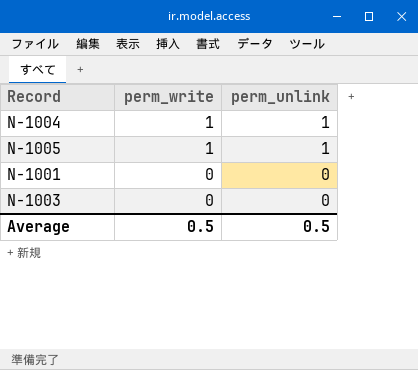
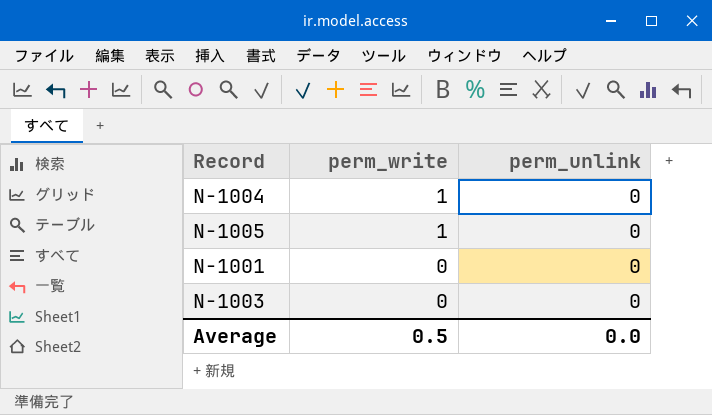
N-1004 | perm_unlink: 1 -> 0
N-1005 | perm_unlink: 1 -> 0
Average | perm_unlink: 0.5 -> 0.0

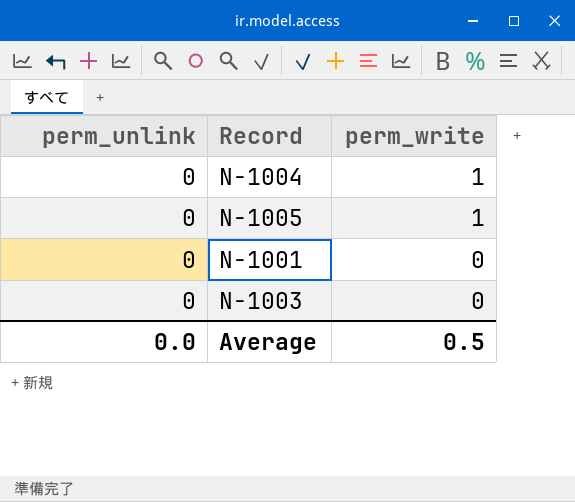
column perm_unlink | position: 3 -> 1

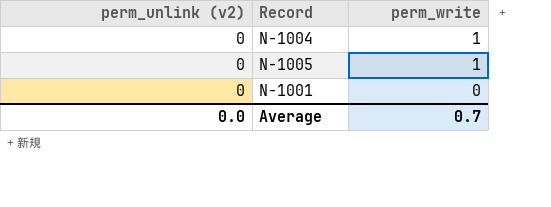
column name: perm_unlink -> perm_unlink (v2)
row N-1003: 0 | 0 -> none
Average | perm_write: 0.5 -> 0.7

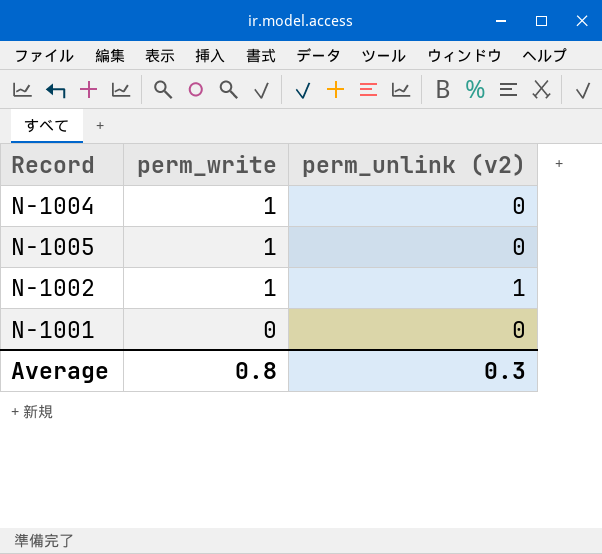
column perm_unlink (v2) | position: 1 -> 3
row N-1002: none -> 1 | 1
Average | perm_write: 0.7 -> 0.8
Average | perm_unlink (v2): 0.0 -> 0.3

